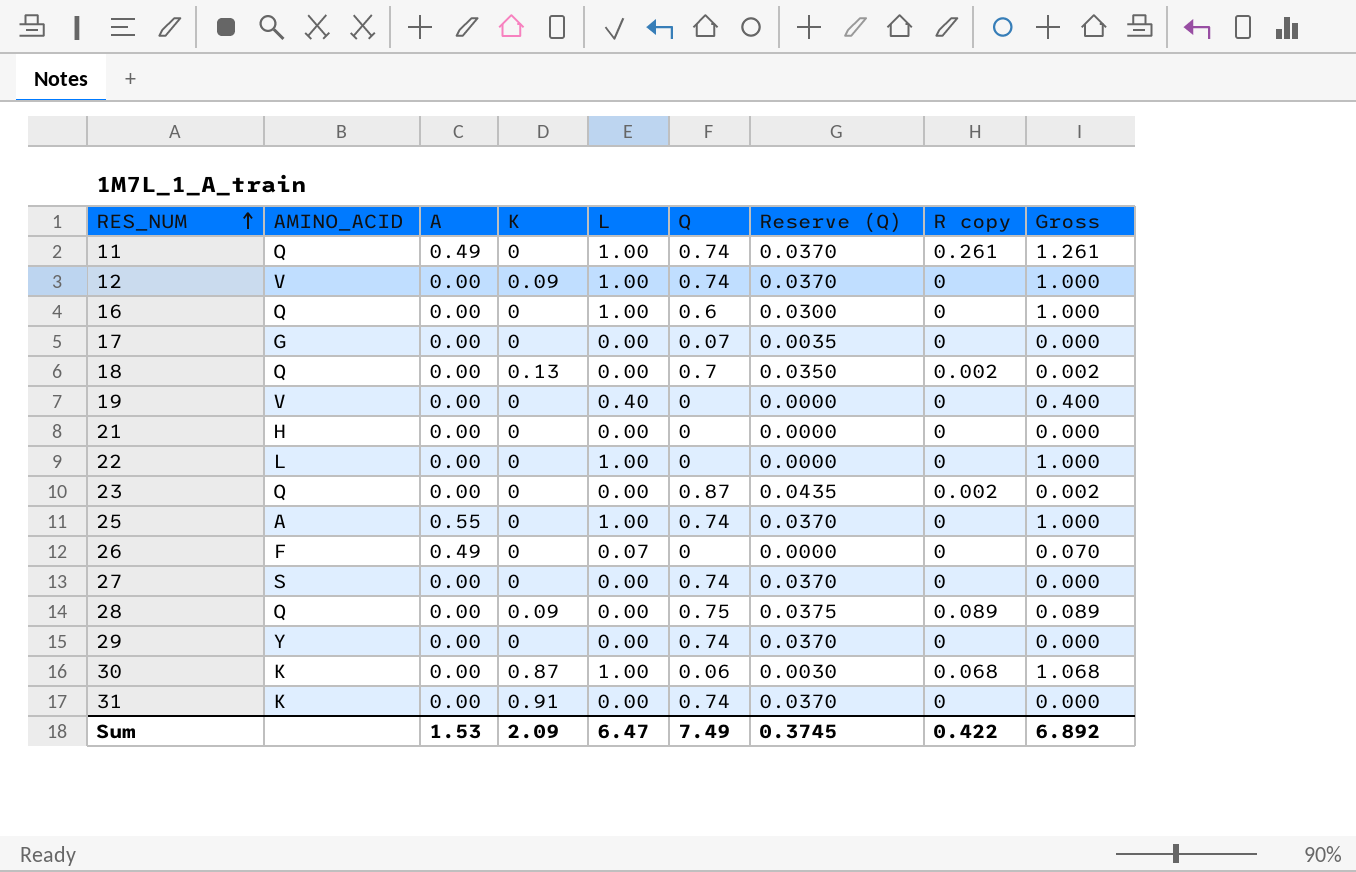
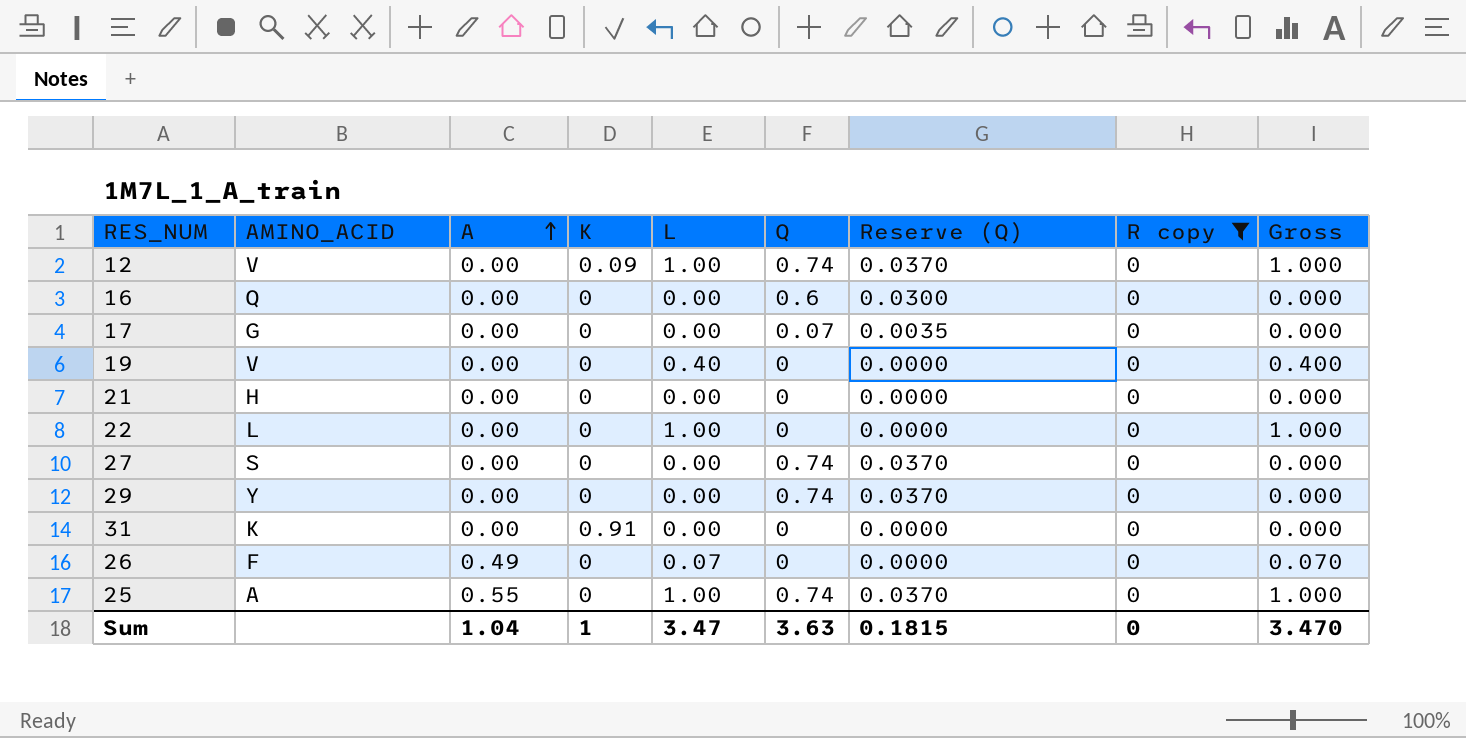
filter: none -> R copy = 0
row order: RES_NUM ascending -> A ascending
16 | L: 1.00 -> 0.00
16 | Gross: 1.000 -> 0.000
31 | Q: 0.74 -> 0
31 | Reserve (Q): 0.0370 -> 0.0000
Sum | A: 1.53 -> 1.04
Sum | K: 2.09 -> 1
Sum | L: 6.47 -> 3.47
Sum | Q: 7.49 -> 3.63
Sum | Reserve (Q): 0.3745 -> 0.1815
Sum | R copy: 0.422 -> 0
Sum | Gross: 6.892 -> 3.470

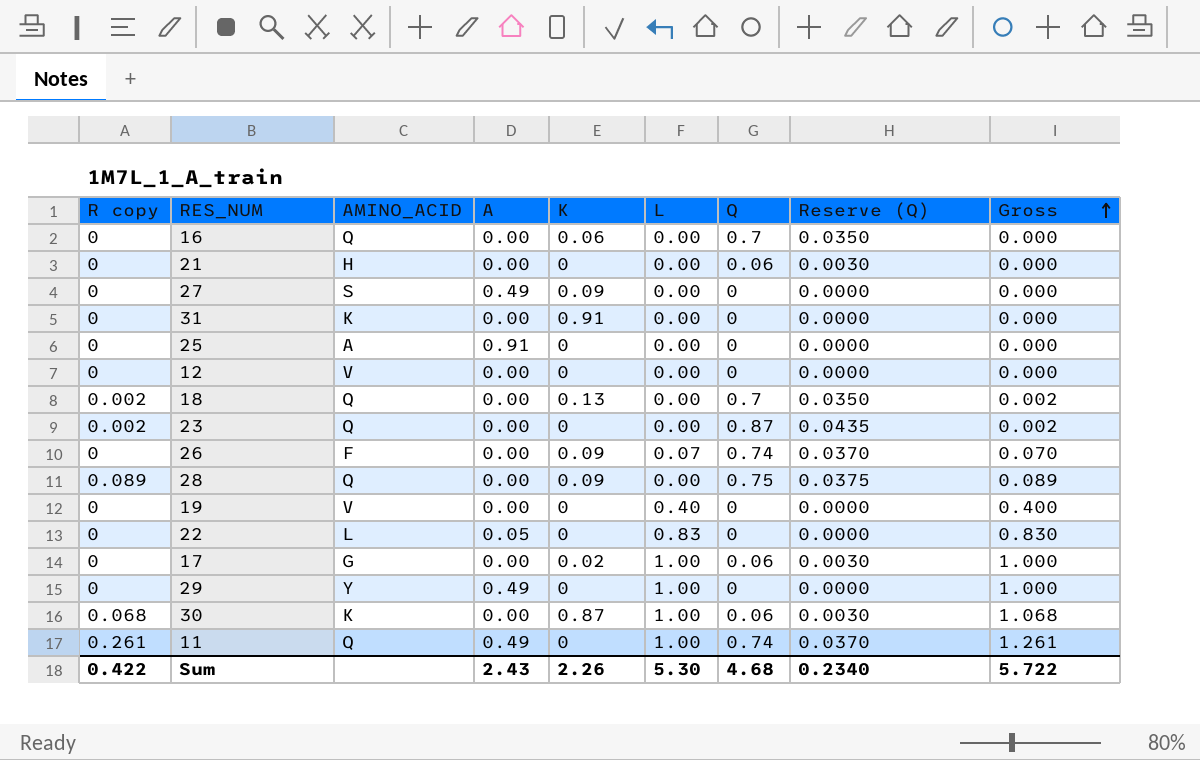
filter: R copy = 0 -> none
row order: A ascending -> Gross ascending
column R copy | position: 8 -> 1
16 | K: 0 -> 0.06
16 | Q: 0.6 -> 0.7
16 | Reserve (Q): 0.0300 -> 0.0350
21 | Q: 0 -> 0.06
21 | Reserve (Q): 0.0000 -> 0.0030
27 | A: 0.00 -> 0.49
27 | K: 0 -> 0.09
27 | Q: 0.74 -> 0
27 | Reserve (Q): 0.0370 -> 0.0000
25 | A: 0.55 -> 0.91
25 | L: 1.00 -> 0.00
25 | Q: 0.74 -> 0
25 | Reserve (Q): 0.0370 -> 0.0000
25 | Gross: 1.000 -> 0.000
12 | K: 0.09 -> 0
12 | L: 1.00 -> 0.00
12 | Q: 0.74 -> 0
12 | Reserve (Q): 0.0370 -> 0.0000
12 | Gross: 1.000 -> 0.000
26 | A: 0.49 -> 0.00
26 | K: 0 -> 0.09
26 | Q: 0 -> 0.74
26 | Reserve (Q): 0.0000 -> 0.0370
22 | A: 0.00 -> 0.05
22 | L: 1.00 -> 0.83
22 | Gross: 1.000 -> 0.830
17 | K: 0 -> 0.02
17 | L: 0.00 -> 1.00
17 | Q: 0.07 -> 0.06
17 | Reserve (Q): 0.0035 -> 0.0030
17 | Gross: 0.000 -> 1.000
29 | A: 0.00 -> 0.49
29 | L: 0.00 -> 1.00
29 | Q: 0.74 -> 0
29 | Reserve (Q): 0.0370 -> 0.0000
29 | Gross: 0.000 -> 1.000
Sum | R copy: 0 -> 0.422
Sum | A: 1.04 -> 2.43
Sum | K: 1 -> 2.26
Sum | L: 3.47 -> 5.30
Sum | Q: 3.63 -> 4.68
Sum | Reserve (Q): 0.1815 -> 0.2340
Sum | Gross: 3.470 -> 5.722

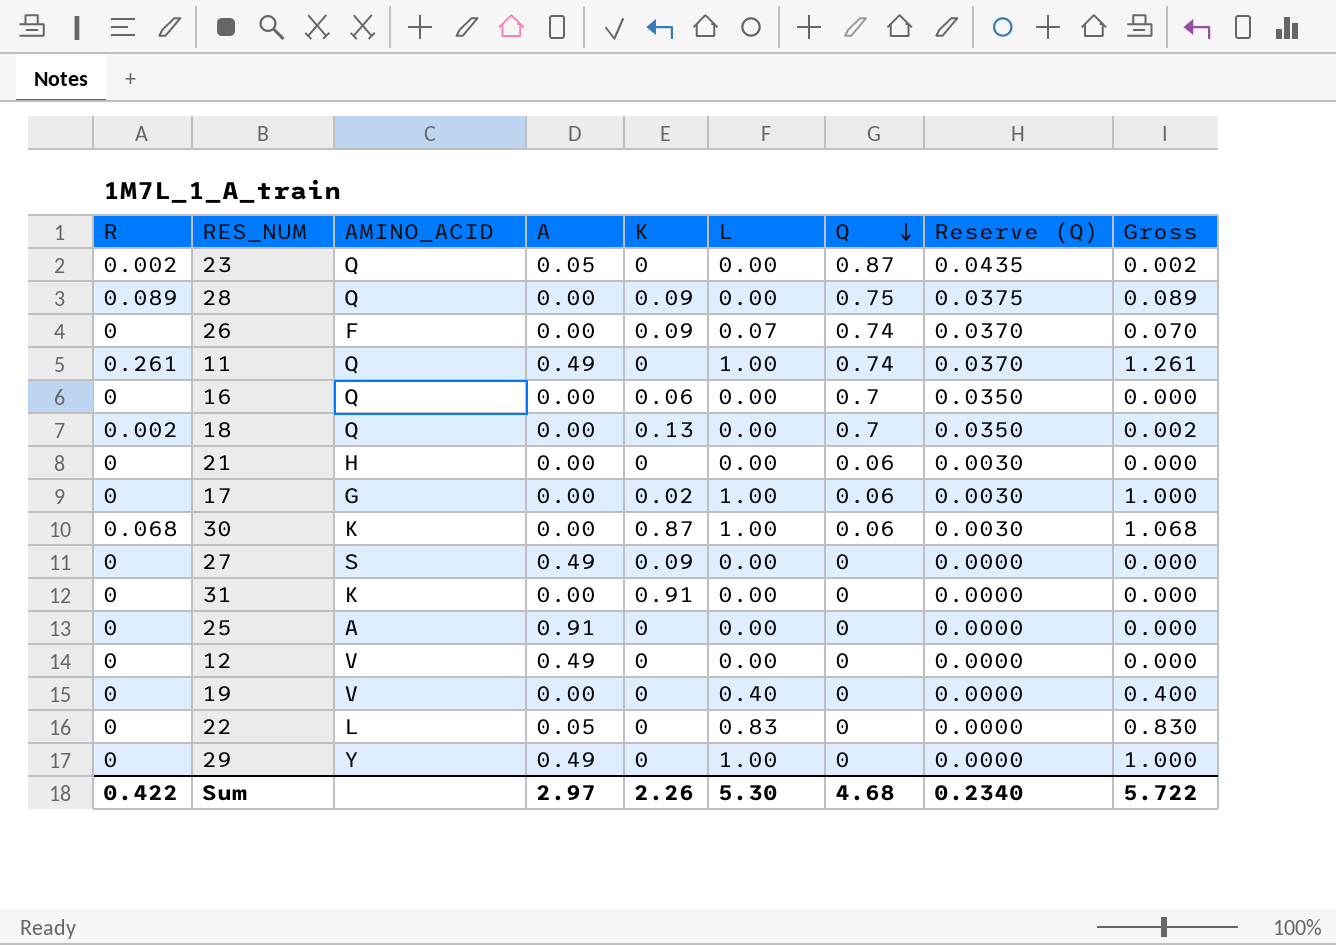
row order: Gross ascending -> Q descending
column name: R copy -> R
23 | A: 0.00 -> 0.05
12 | A: 0.00 -> 0.49
Sum | A: 2.43 -> 2.97

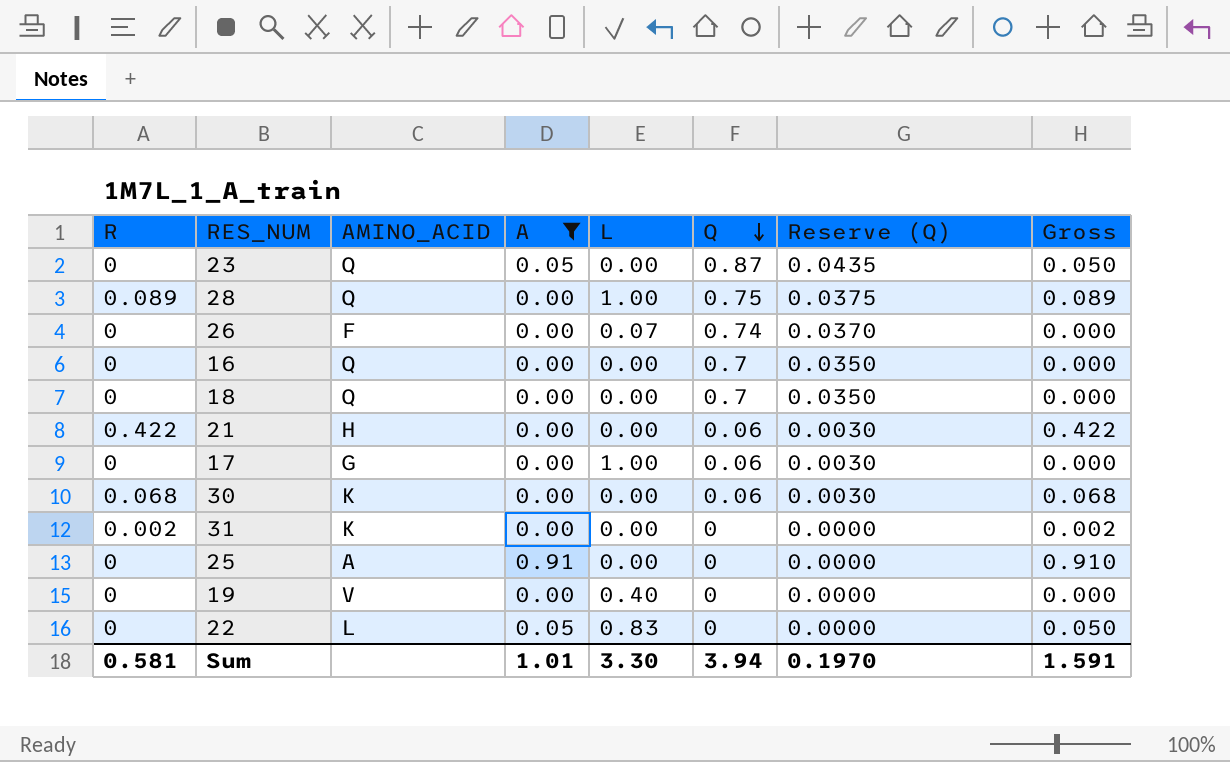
filter: none -> A != 0.49
column K | position: 5 -> none
column Gross | formula: [R] + [L] -> [R] + [A]
23 | R: 0.002 -> 0
28 | L: 0.00 -> 1.00
18 | R: 0.002 -> 0
21 | R: 0 -> 0.422
30 | L: 1.00 -> 0.00
31 | R: 0 -> 0.002
Sum | R: 0.422 -> 0.581
Sum | A: 2.97 -> 1.01
Sum | L: 5.30 -> 3.30
Sum | Q: 4.68 -> 3.94
Sum | Reserve (Q): 0.2340 -> 0.1970
Sum | Gross: 5.722 -> 1.591

